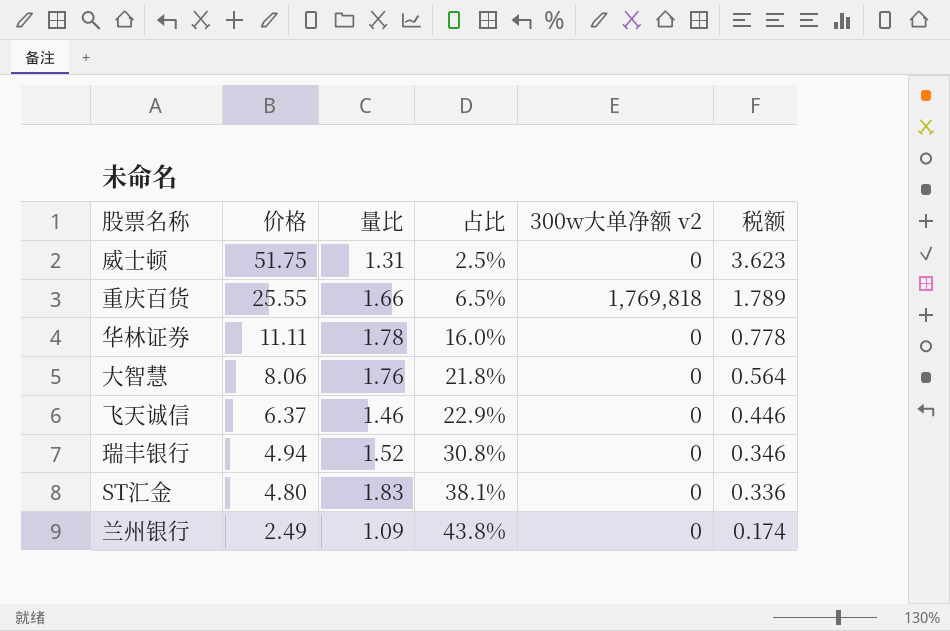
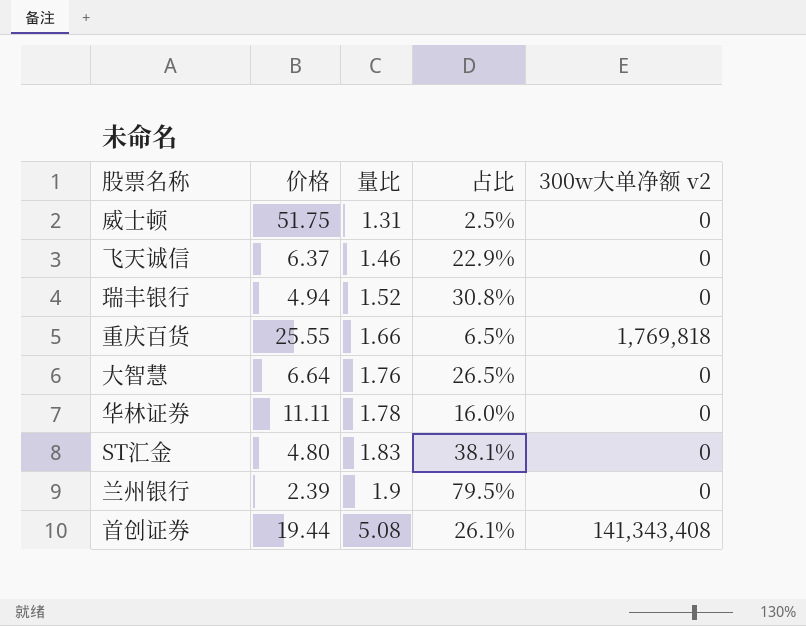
row order: 价格 descending -> 量比 ascending
column 税额 | formula: [价格] * 0.07 -> none
大智慧 | 价格: 8.06 -> 6.64
大智慧 | 占比: 21.8% -> 26.5%
兰州银行 | 价格: 2.49 -> 2.39
兰州银行 | 量比: 1.09 -> 1.9
兰州银行 | 占比: 43.8% -> 79.5%
row 首创证券: none -> 19.44 | 5.08 | 26.1% | 141,343,408

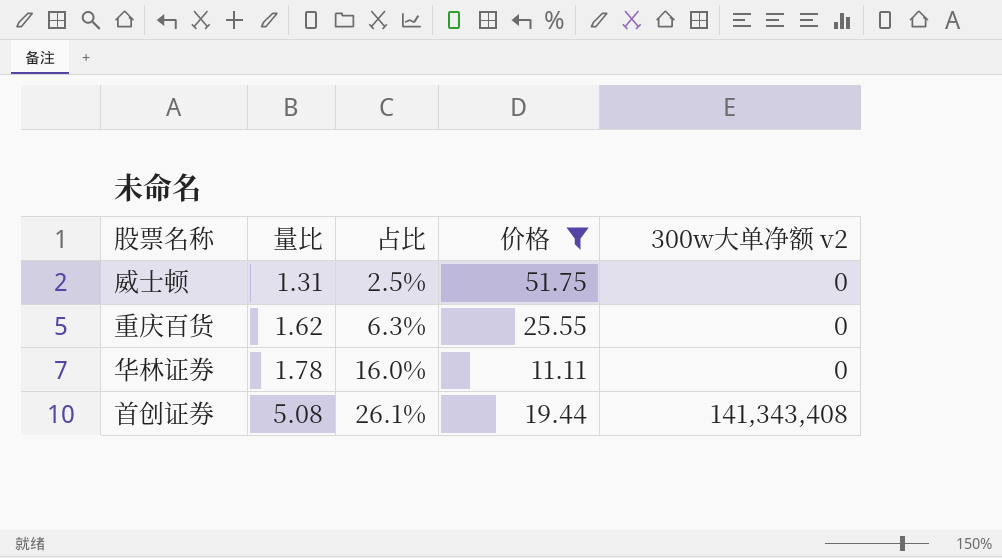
filter: none -> 价格 >= 11.11
column 价格 | position: 2 -> 4
重庆百货 | 量比: 1.66 -> 1.62
重庆百货 | 占比: 6.5% -> 6.3%
重庆百货 | 300w大单净额 v2: 1,769,818 -> 0

